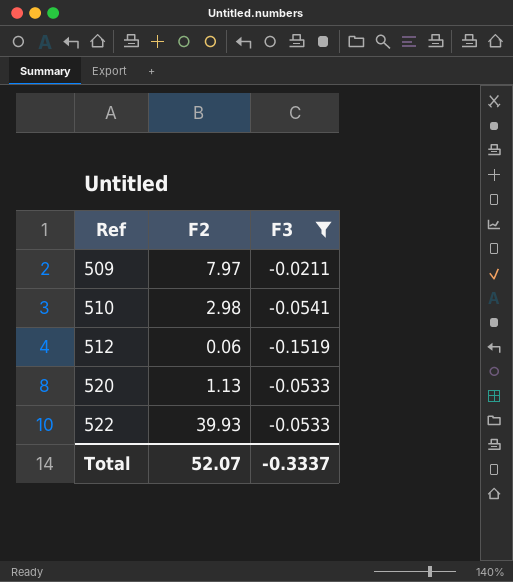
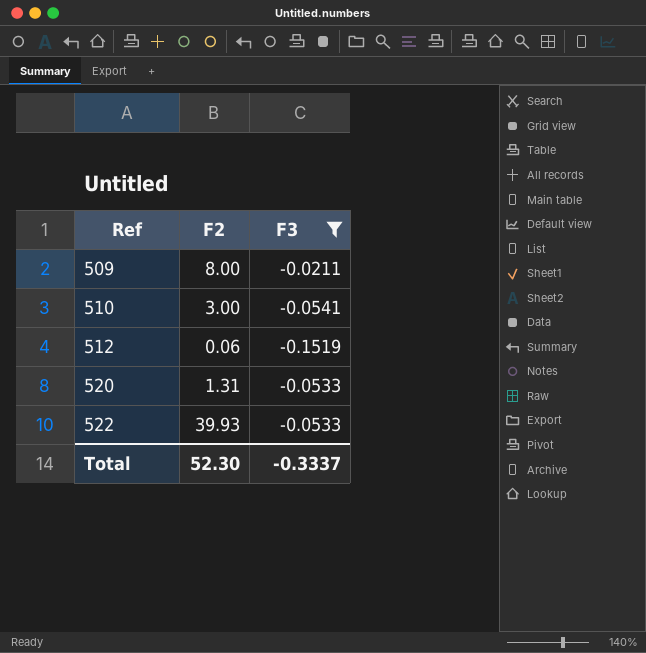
509 | F2: 7.97 -> 8.00
510 | F2: 2.98 -> 3.00
520 | F2: 1.13 -> 1.31
Total | F2: 52.07 -> 52.30

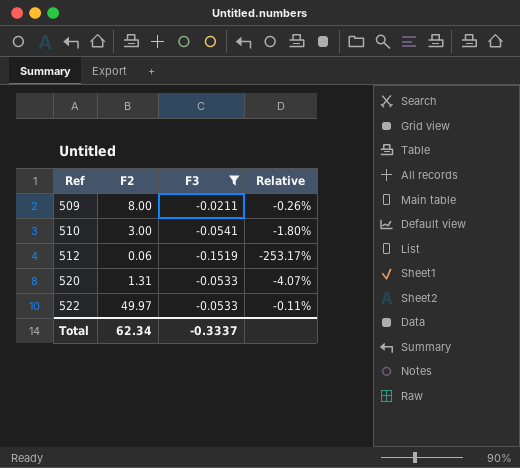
column Relative | formula: none -> [F3] / [F2]
522 | F2: 39.93 -> 49.97
Total | F2: 52.30 -> 62.34

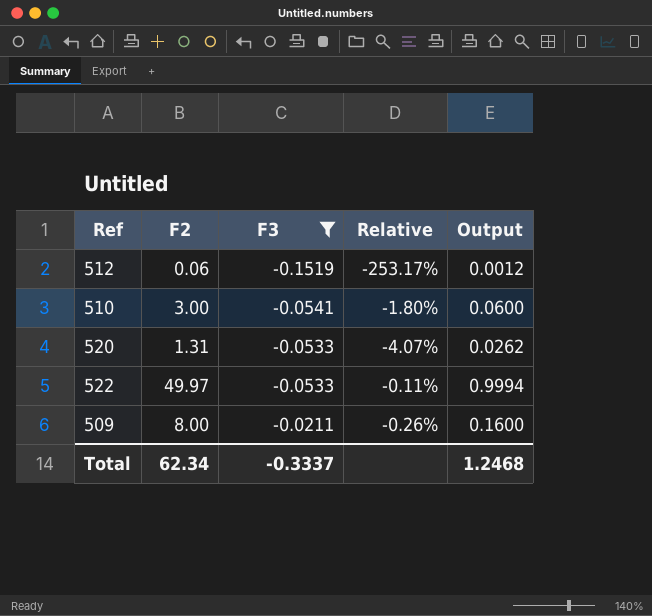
row order: Ref ascending -> F3 ascending
column Output | formula: none -> [F2] * 0.02

